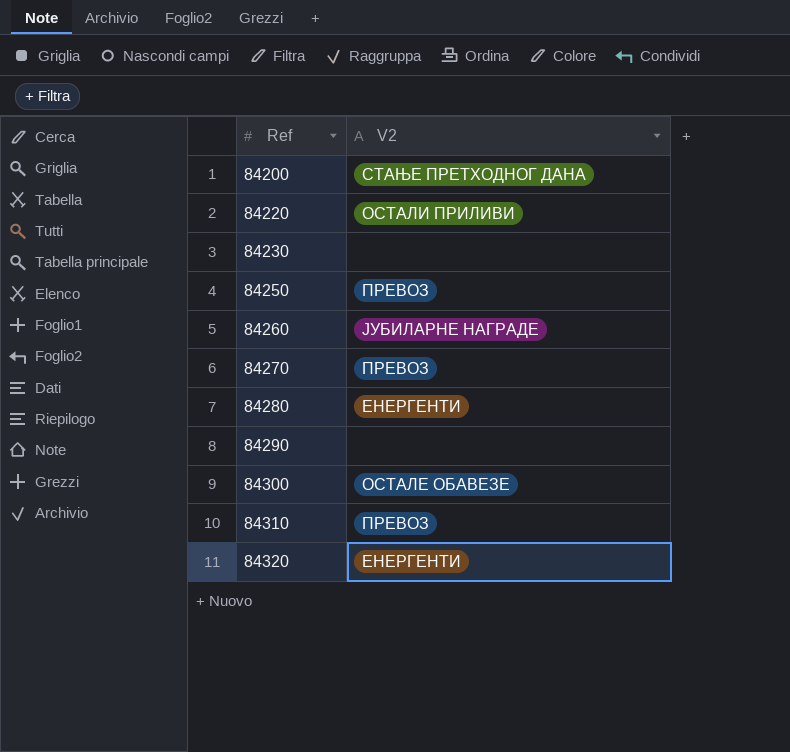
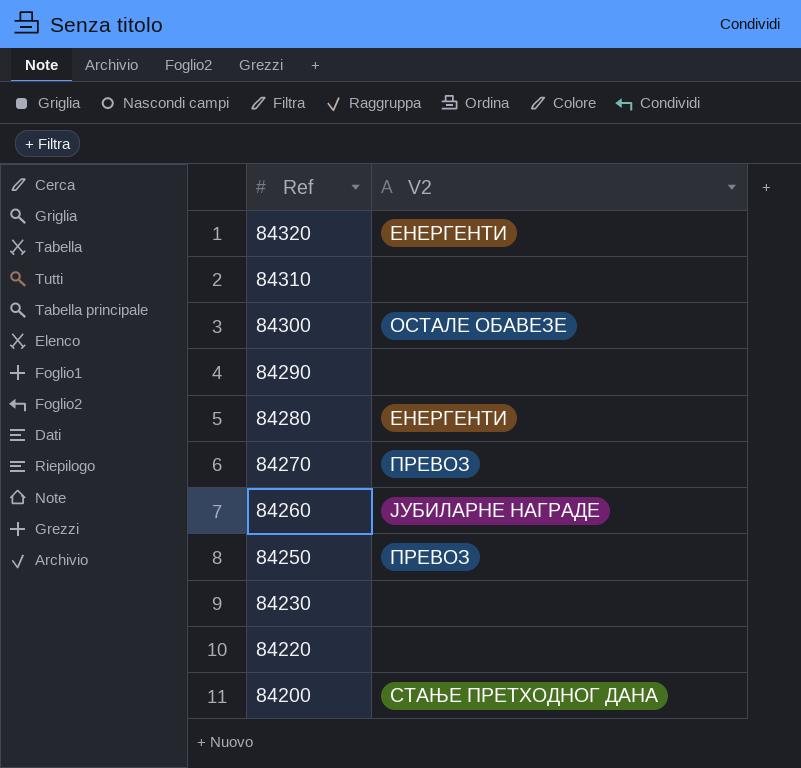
row order: Ref ascending -> Ref descending
84310 | V2: ПРЕВОЗ -> none
84220 | V2: ОСТАЛИ ПРИЛИВИ -> none

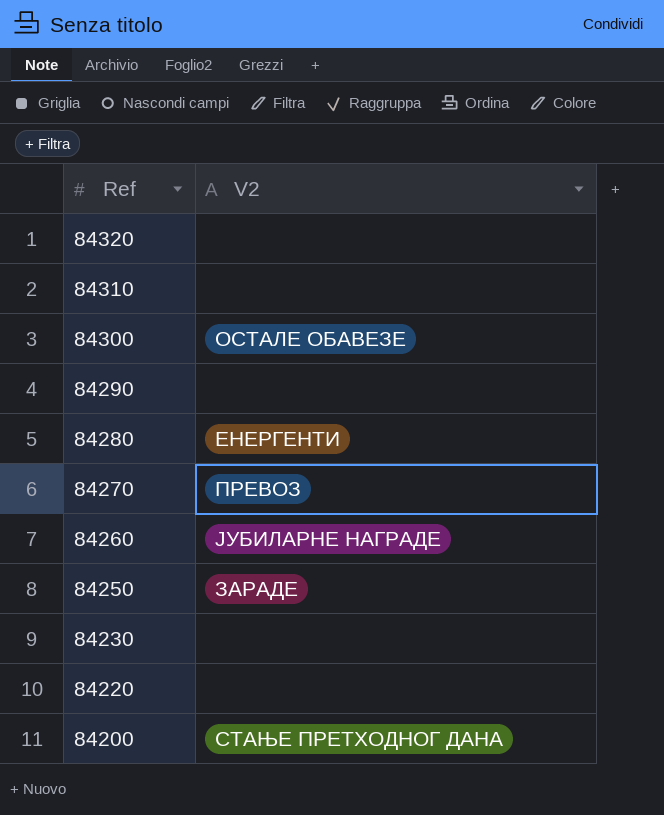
84320 | V2: ЕНЕРГЕНТИ -> none
84250 | V2: ПРЕВОЗ -> ЗАРАДЕ

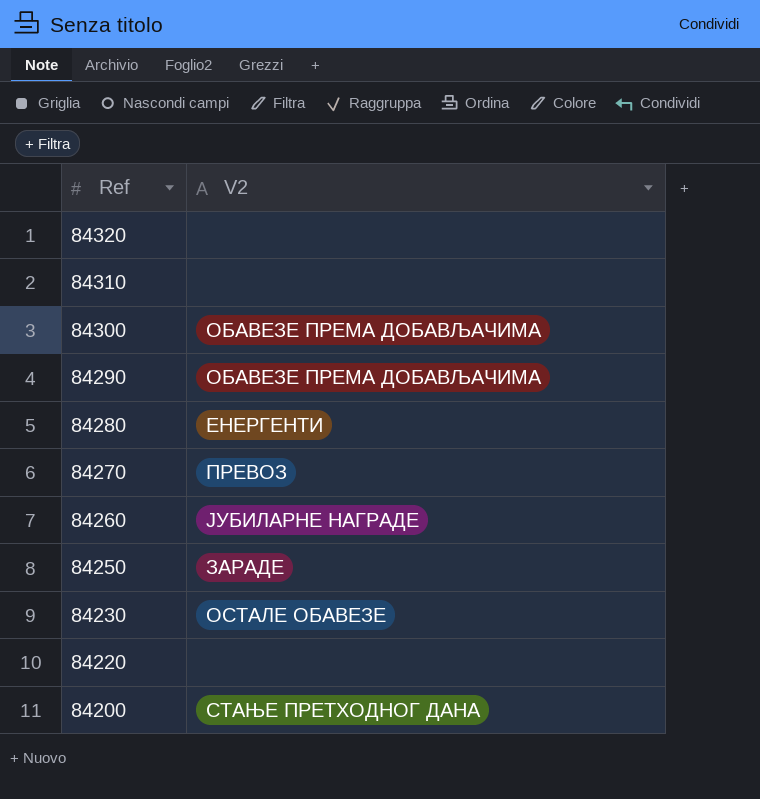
84300 | V2: ОСТАЛЕ ОБАВЕЗЕ -> ОБАВЕЗЕ ПРЕМА ДОБАВЉАЧИМА
84290 | V2: none -> ОБАВЕЗЕ ПРЕМА ДОБАВЉАЧИМА
84230 | V2: none -> ОСТАЛЕ ОБАВЕЗЕ

